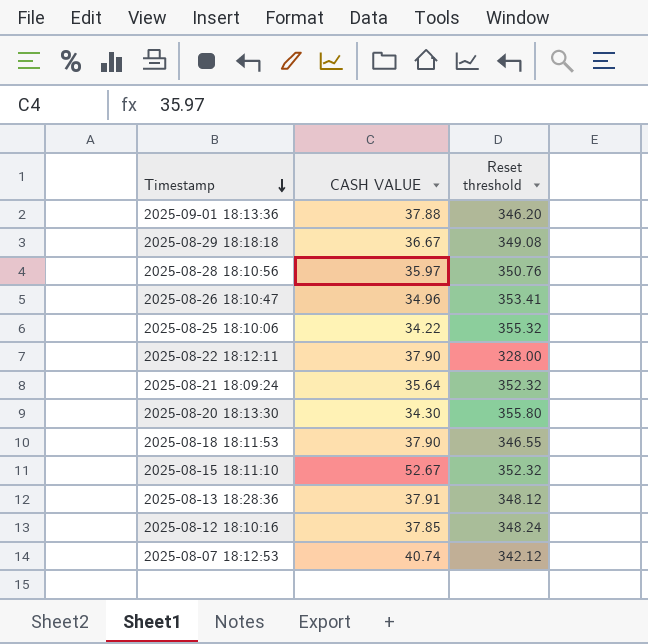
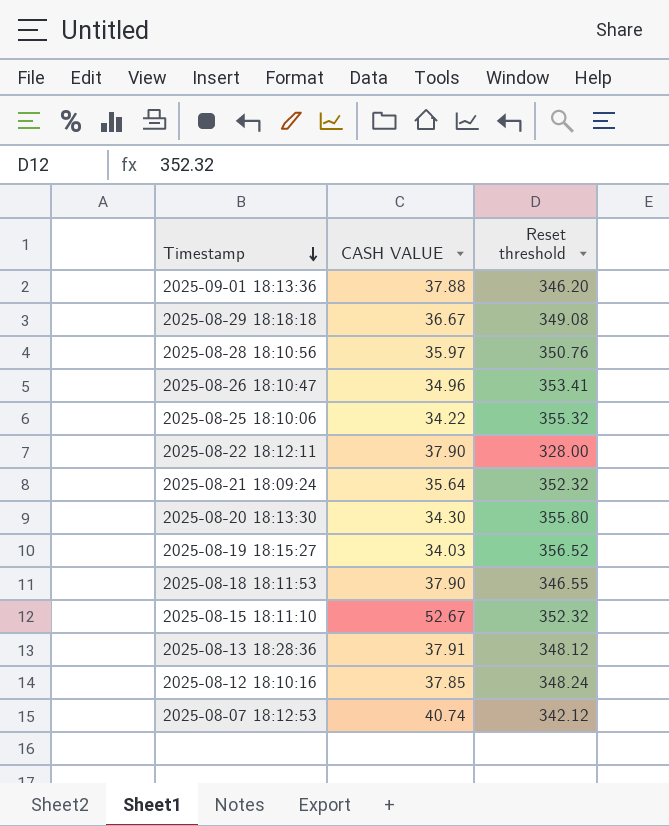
row 2025-08-19 18:15:27: none -> 34.03 | 356.52

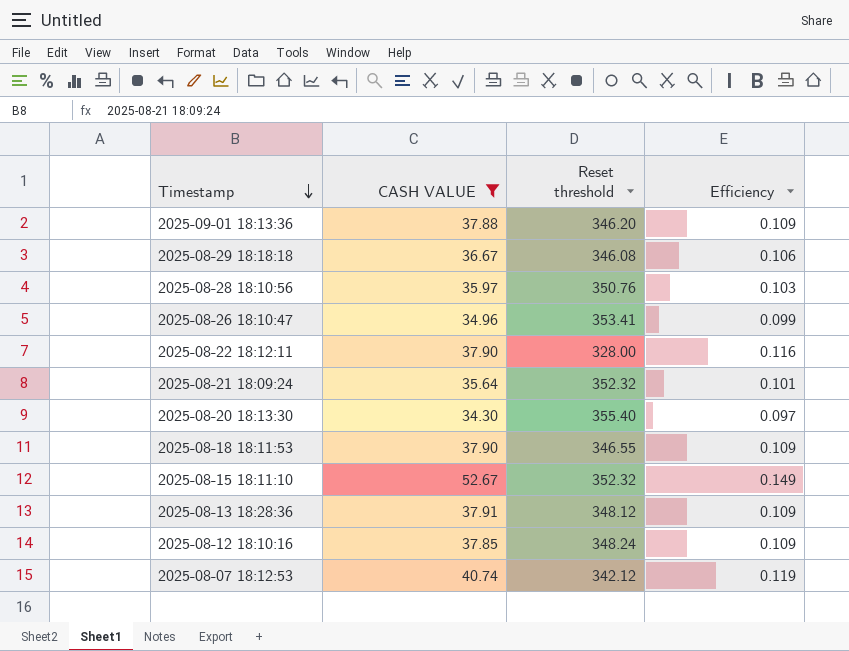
filter: none -> CASH VALUE >= 34.30
column Efficiency | formula: none -> [CASH VALUE] / [Reset threshold]
2025-08-29 18:18:18 | Reset threshold: 349.08 -> 346.08
2025-08-20 18:13:30 | Reset threshold: 355.80 -> 355.40

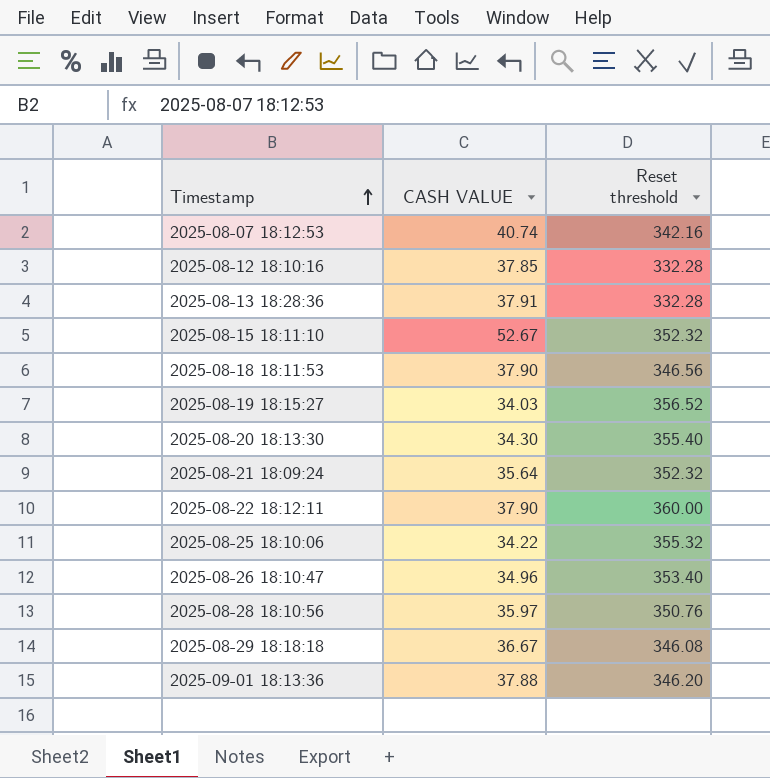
filter: CASH VALUE >= 34.30 -> none
row order: Timestamp descending -> Timestamp ascending
column Efficiency | formula: [CASH VALUE] / [Reset threshold] -> none
2025-08-07 18:12:53 | Reset threshold: 342.12 -> 342.16
2025-08-12 18:10:16 | Reset threshold: 348.24 -> 332.28
2025-08-13 18:28:36 | Reset threshold: 348.12 -> 332.28
2025-08-18 18:11:53 | Reset threshold: 346.55 -> 346.56
2025-08-22 18:12:11 | Reset threshold: 328.00 -> 360.00
2025-08-26 18:10:47 | Reset threshold: 353.41 -> 353.40

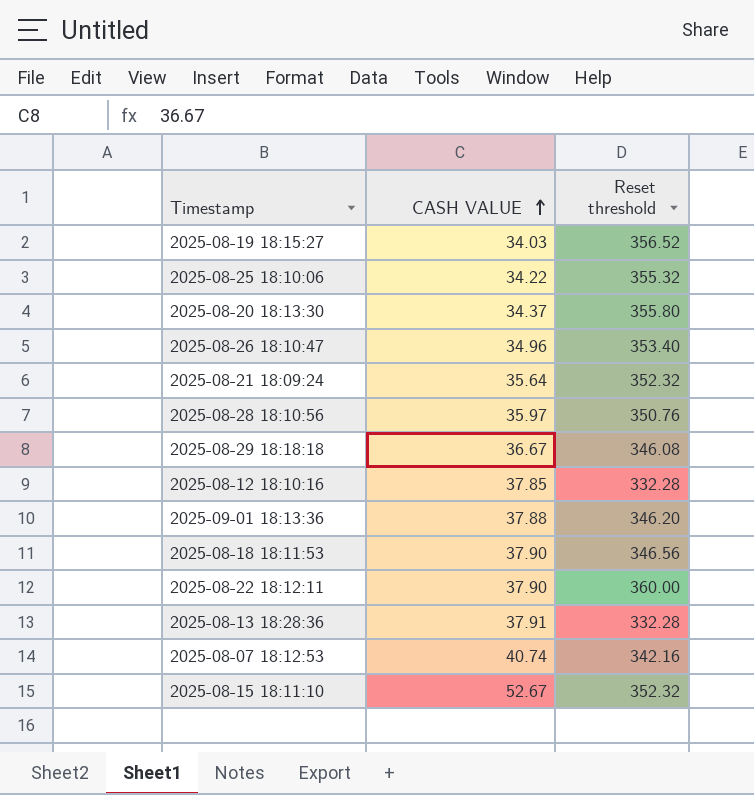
row order: Timestamp ascending -> CASH VALUE ascending
2025-08-20 18:13:30 | CASH VALUE: 34.30 -> 34.37
2025-08-20 18:13:30 | Reset threshold: 355.40 -> 355.80

